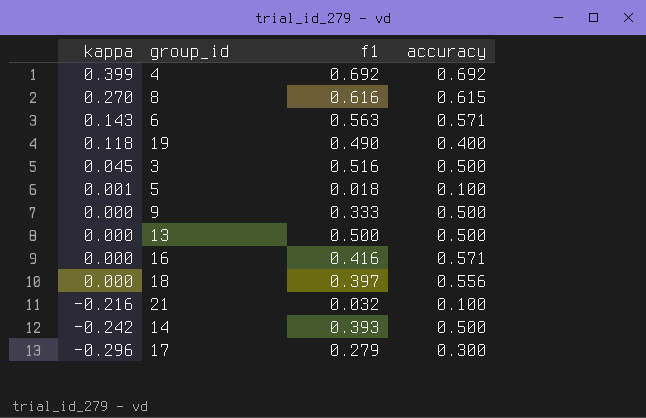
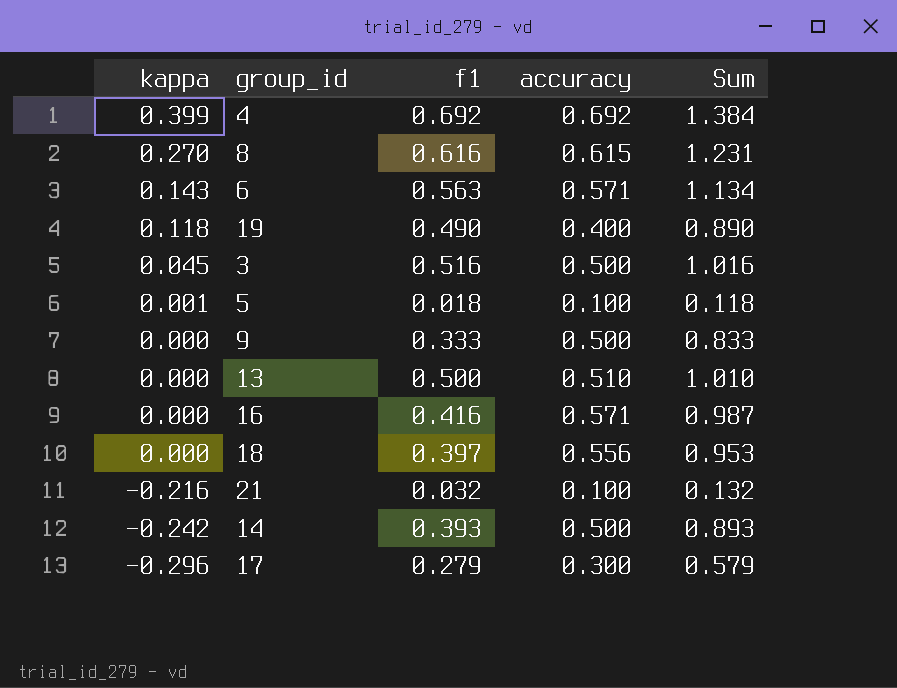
column Sum | formula: none -> [f1] + [accuracy]
13 | accuracy: 0.500 -> 0.510

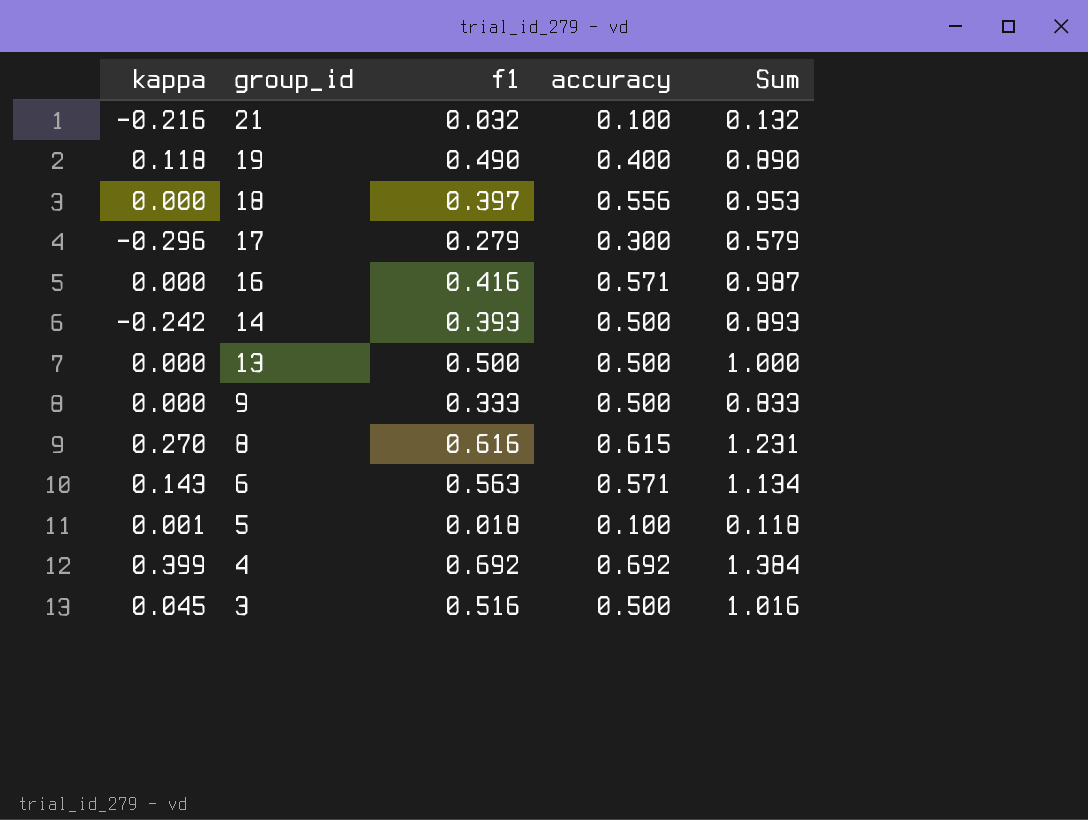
row order: kappa descending -> group_id descending
13 | accuracy: 0.510 -> 0.500
13 | Sum: 1.010 -> 1.000

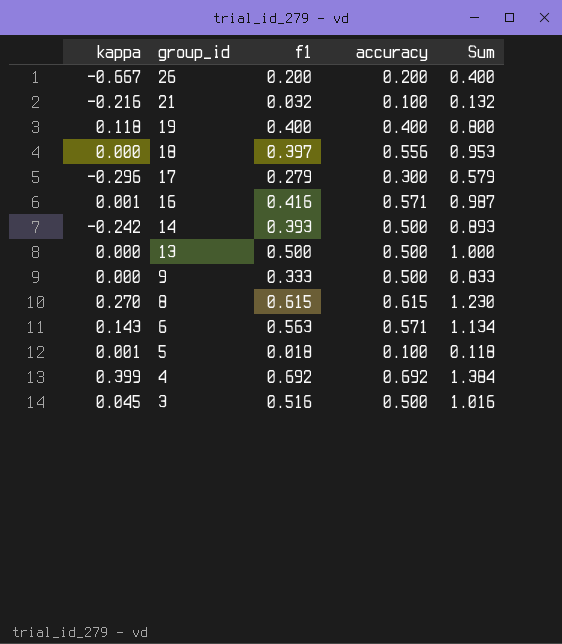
row 26: none -> -0.667 | 0.200 | 0.200 | 0.400
19 | f1: 0.490 -> 0.400
19 | Sum: 0.890 -> 0.800
16 | kappa: 0.000 -> 0.001
8 | f1: 0.616 -> 0.615
8 | Sum: 1.231 -> 1.230

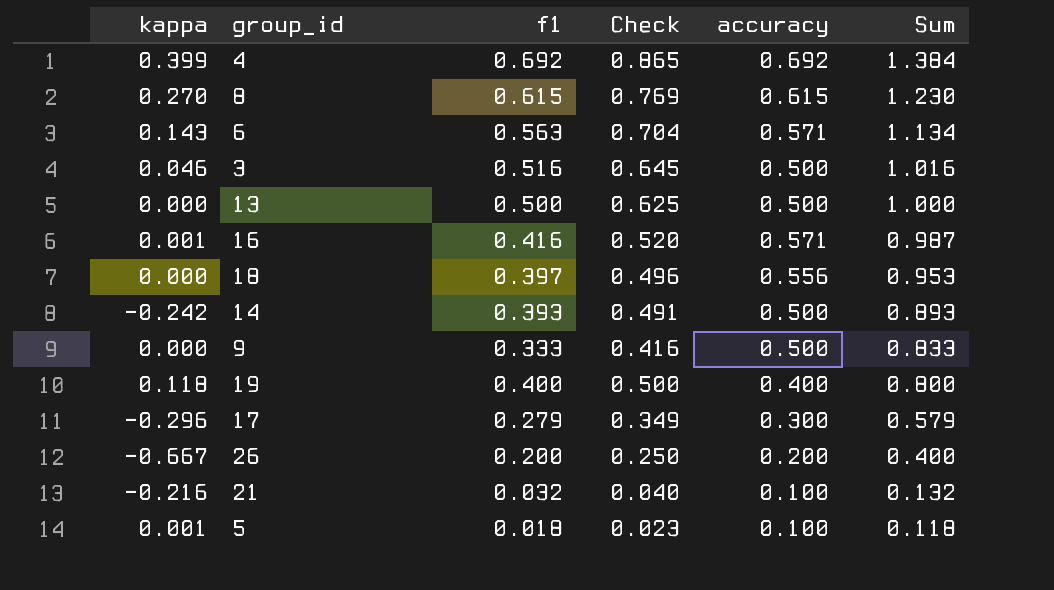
row order: group_id descending -> Sum descending
column Check | formula: none -> [f1] * 1.25
3 | kappa: 0.045 -> 0.046

